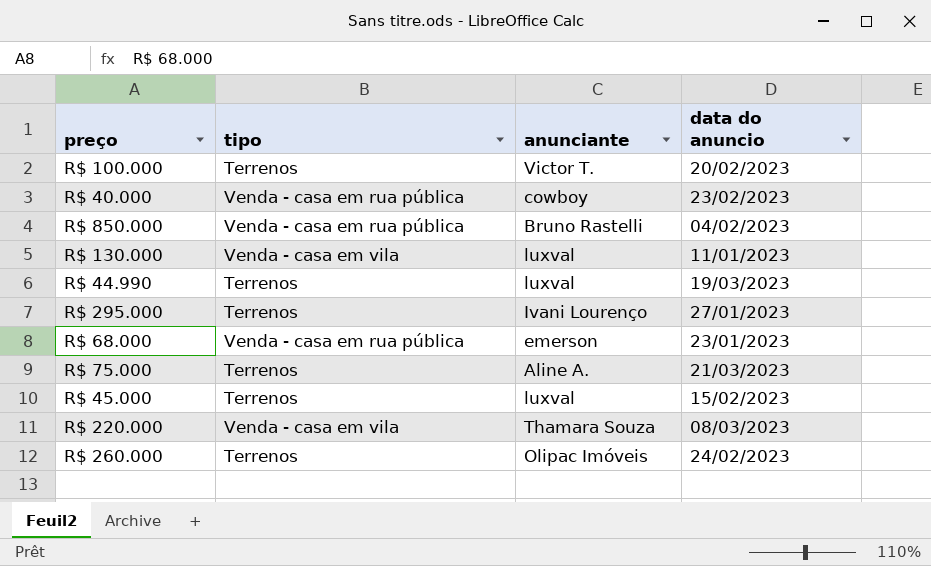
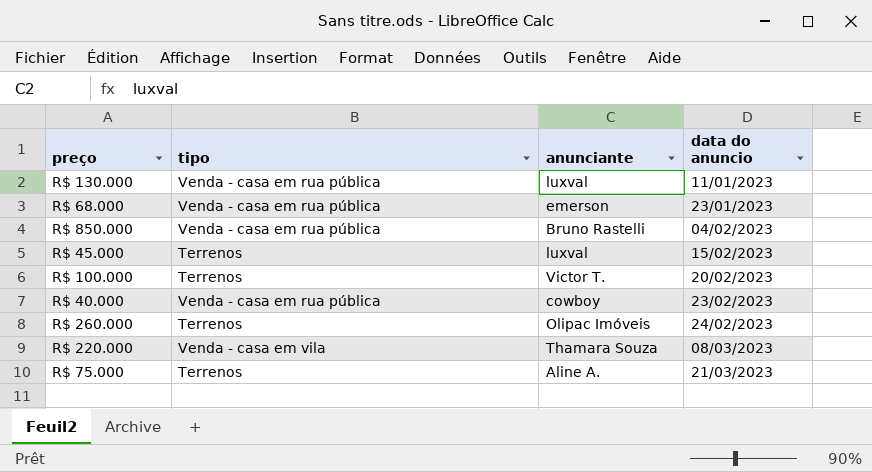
row order: none -> data do anuncio ascending
row R$ 44.990: Terrenos | luxval | 19/03/2023 -> none
row R$ 295.000: Terrenos | Ivani Lourenço | 27/01/2023 -> none
R$ 130.000 | tipo: Venda - casa em vila -> Venda - casa em rua pública

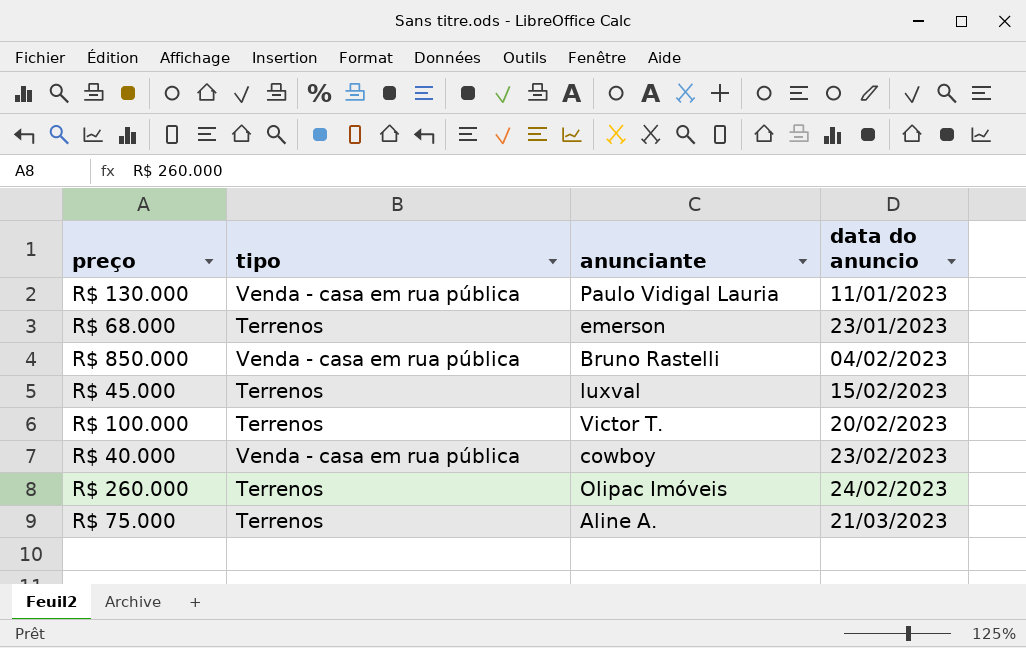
row R$ 220.000: Venda - casa em vila | Thamara Souza | 08/03/2023 -> none
R$ 130.000 | anunciante: luxval -> Paulo Vidigal Lauria
R$ 68.000 | tipo: Venda - casa em rua pública -> Terrenos

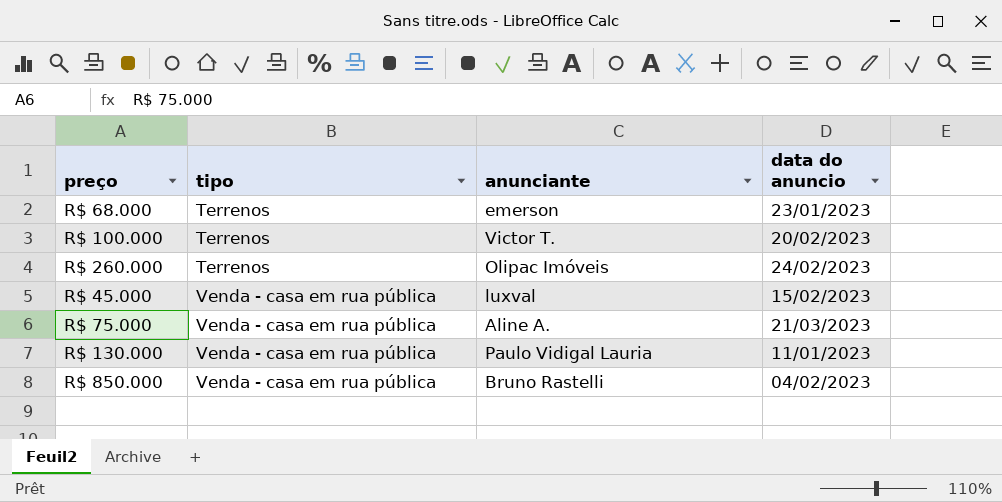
row order: data do anuncio ascending -> tipo ascending
row R$ 40.000: Venda - casa em rua pública | cowboy | 23/02/2023 -> none
R$ 45.000 | tipo: Terrenos -> Venda - casa em rua pública
R$ 75.000 | tipo: Terrenos -> Venda - casa em rua pública

